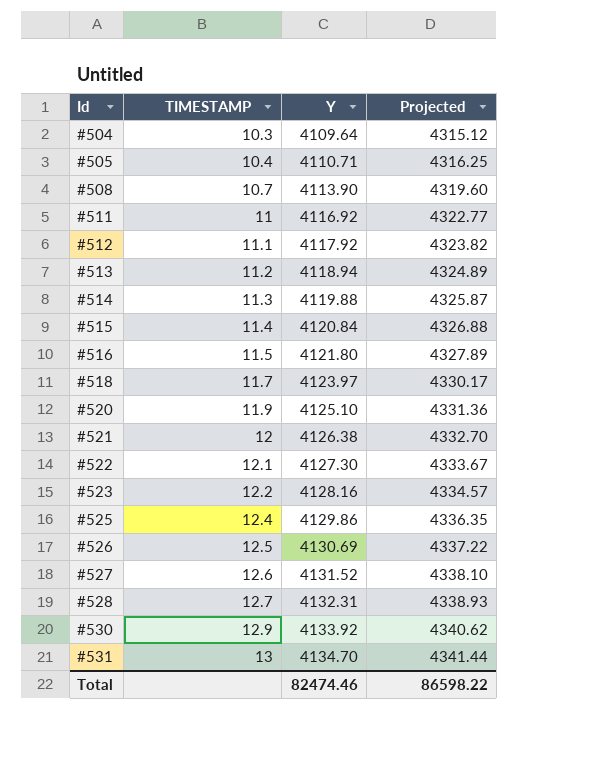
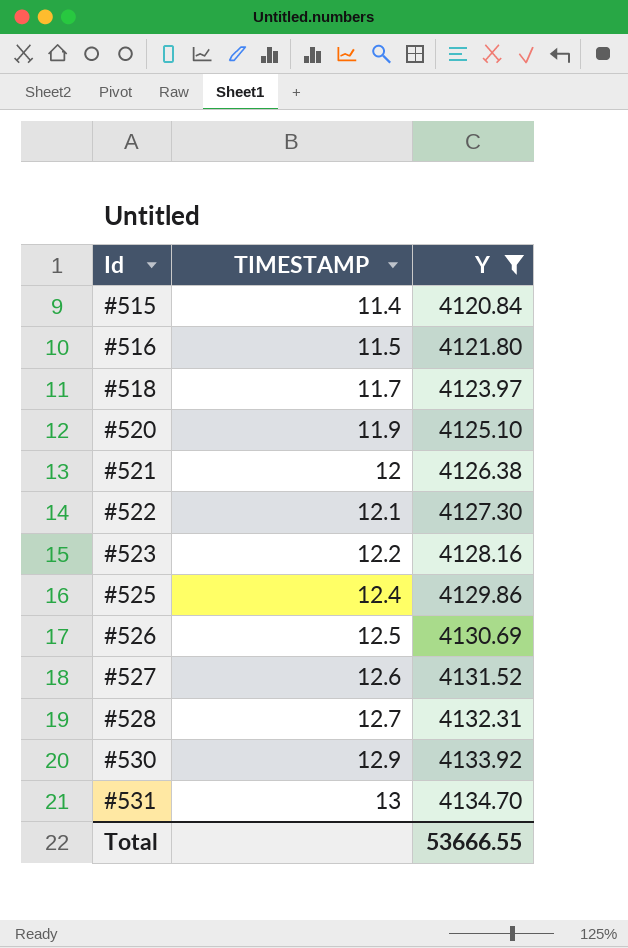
filter: none -> Y >= 4120.84
column Projected | formula: [Y] * 1.05 -> none
Total | Y: 82474.46 -> 53666.55

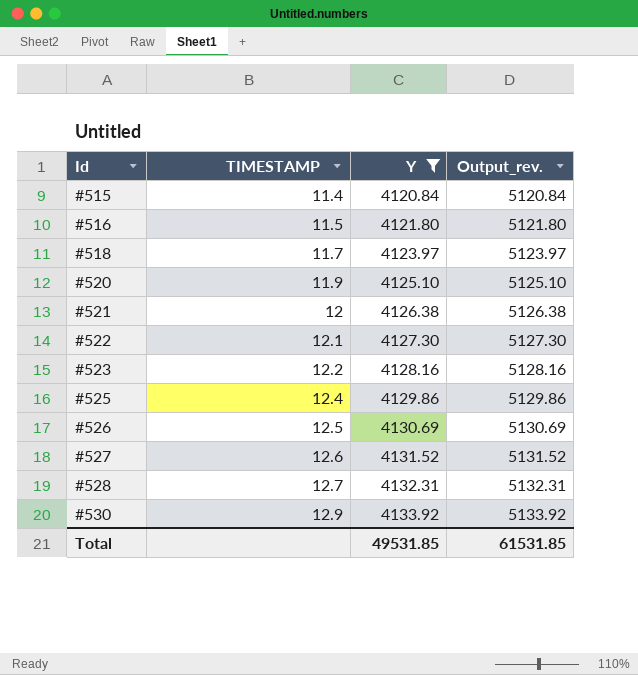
column Output_rev. | formula: none -> [Y] + 1000
row #531: 13 | 4134.70 -> none
Total | Y: 53666.55 -> 49531.85

